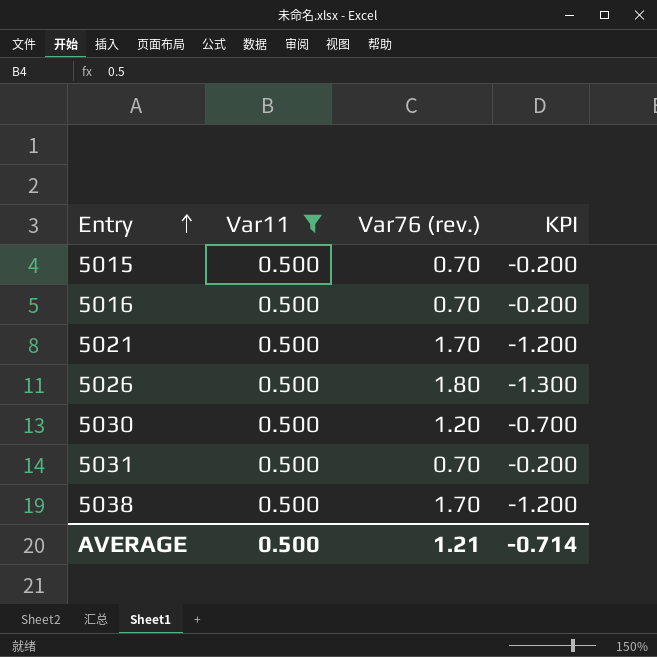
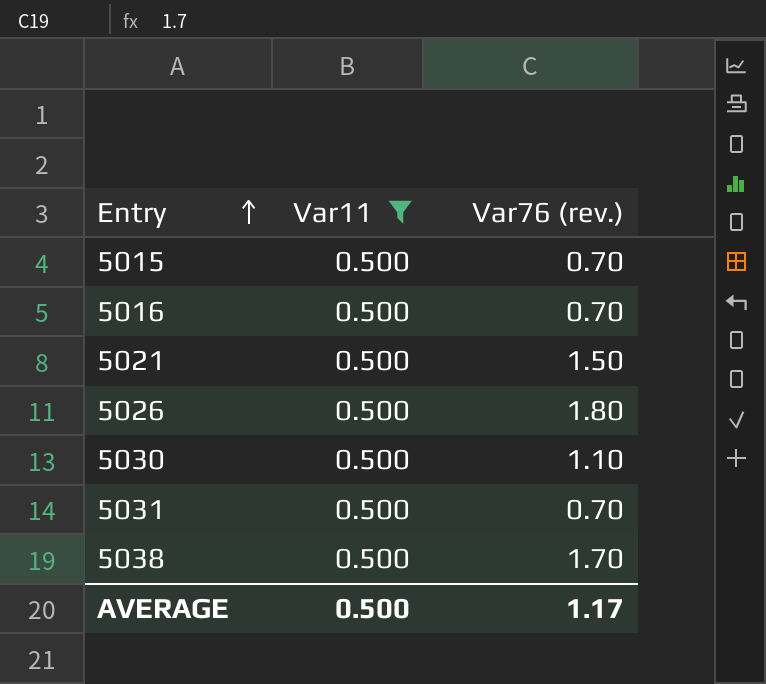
column KPI | formula: [Var11] - [Var76 (rev.)] -> none
5021 | Var76 (rev.): 1.70 -> 1.50
5030 | Var76 (rev.): 1.20 -> 1.10
AVERAGE | Var76 (rev.): 1.21 -> 1.17

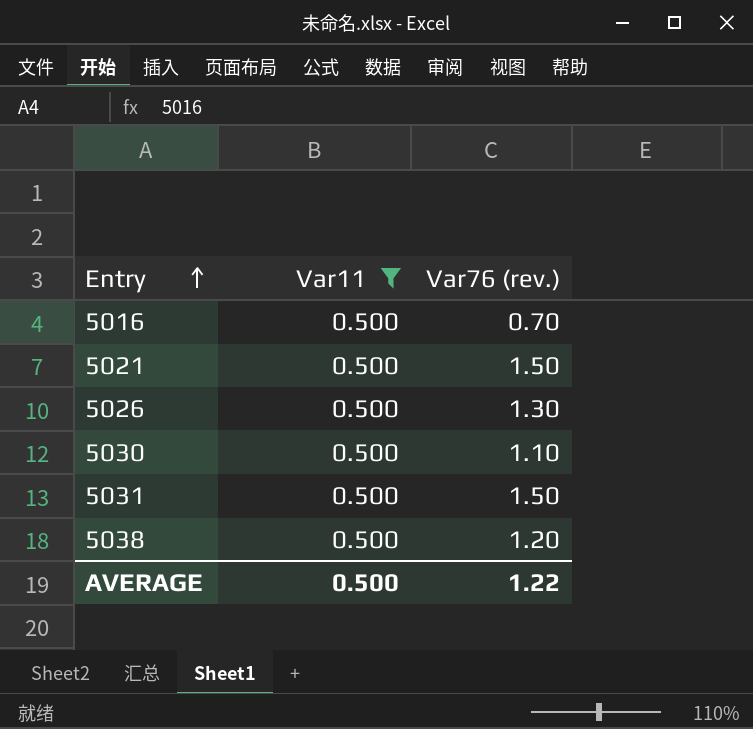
row 5015: 0.500 | 0.70 -> none
5026 | Var76 (rev.): 1.80 -> 1.30
5031 | Var76 (rev.): 0.70 -> 1.50
5038 | Var76 (rev.): 1.70 -> 1.20
AVERAGE | Var76 (rev.): 1.17 -> 1.22

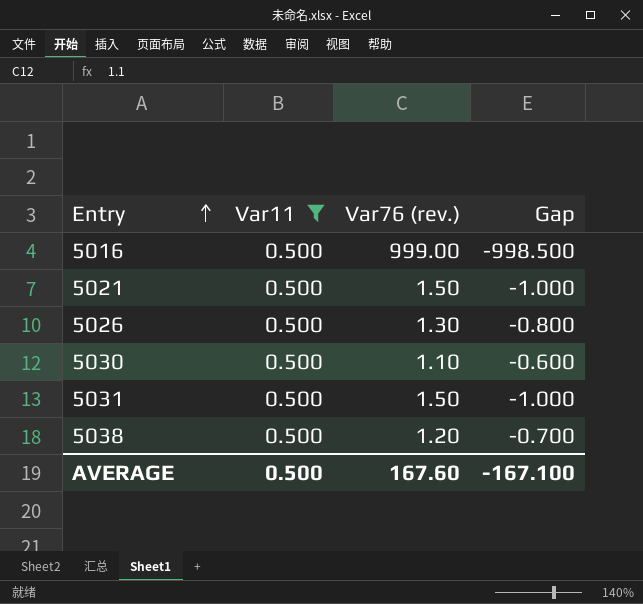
column Gap | formula: none -> [Var11] - [Var76 (rev.)]
5016 | Var76 (rev.): 0.70 -> 999.00
AVERAGE | Var76 (rev.): 1.22 -> 167.60

